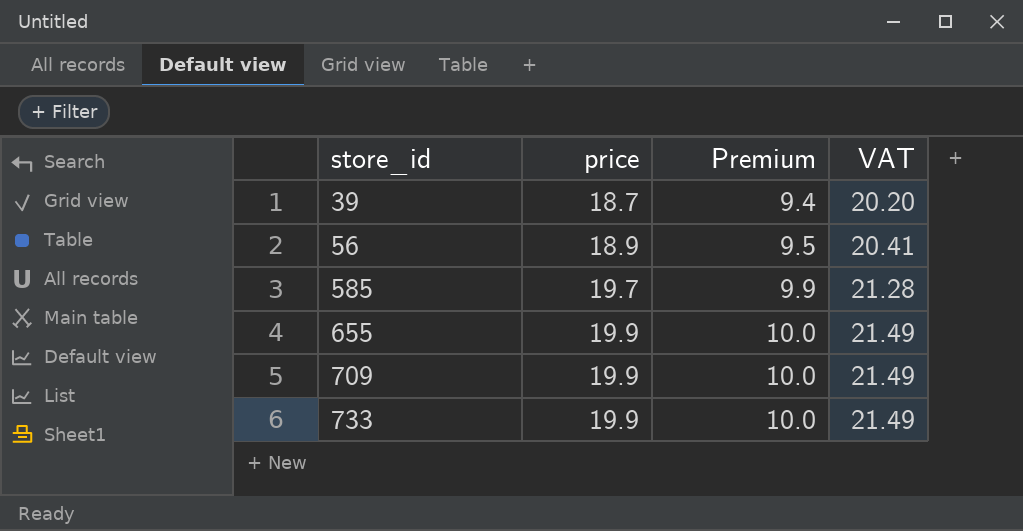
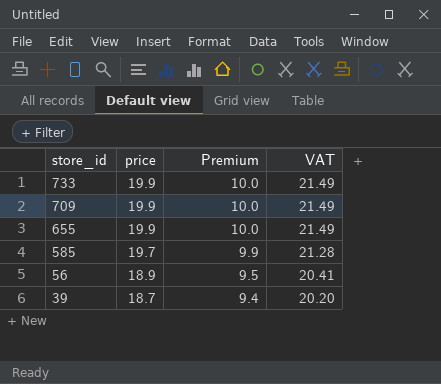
row order: store_id ascending -> store_id descending

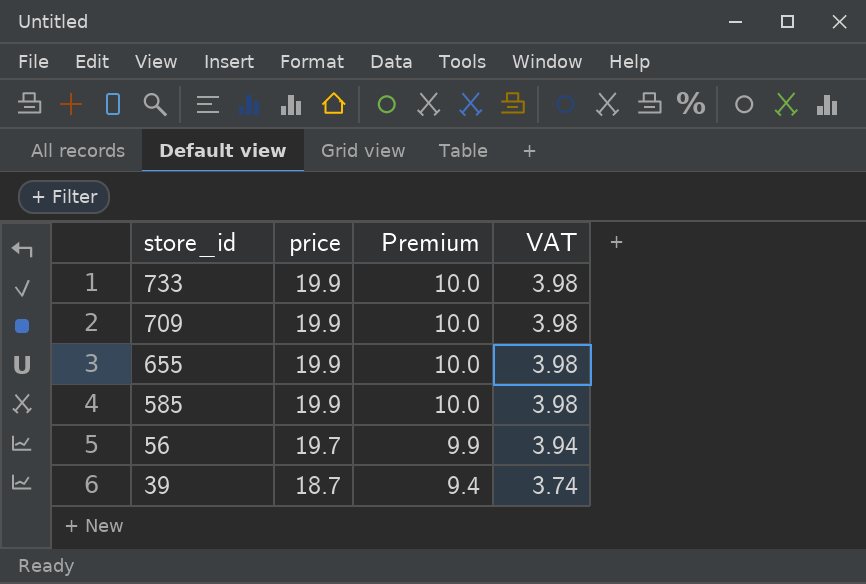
column VAT | formula: [price] * 1.08 -> [price] * 0.2
585 | price: 19.7 -> 19.9
585 | Premium: 9.9 -> 10.0
56 | price: 18.9 -> 19.7
56 | Premium: 9.5 -> 9.9

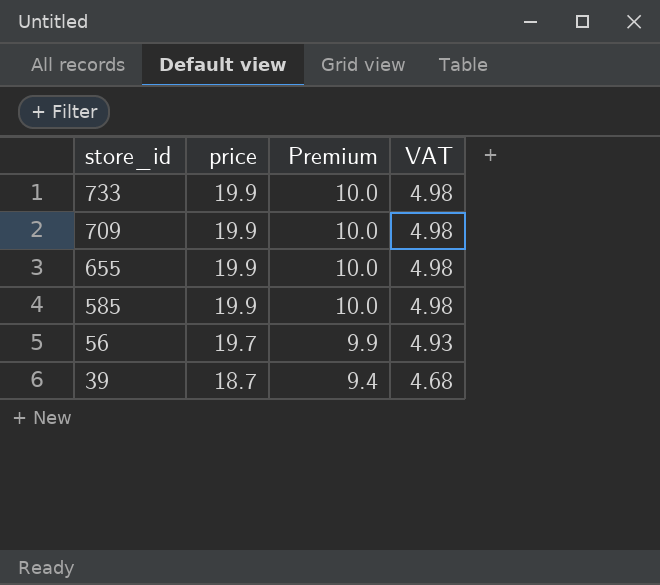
column VAT | formula: [price] * 0.2 -> [price] * 0.25

